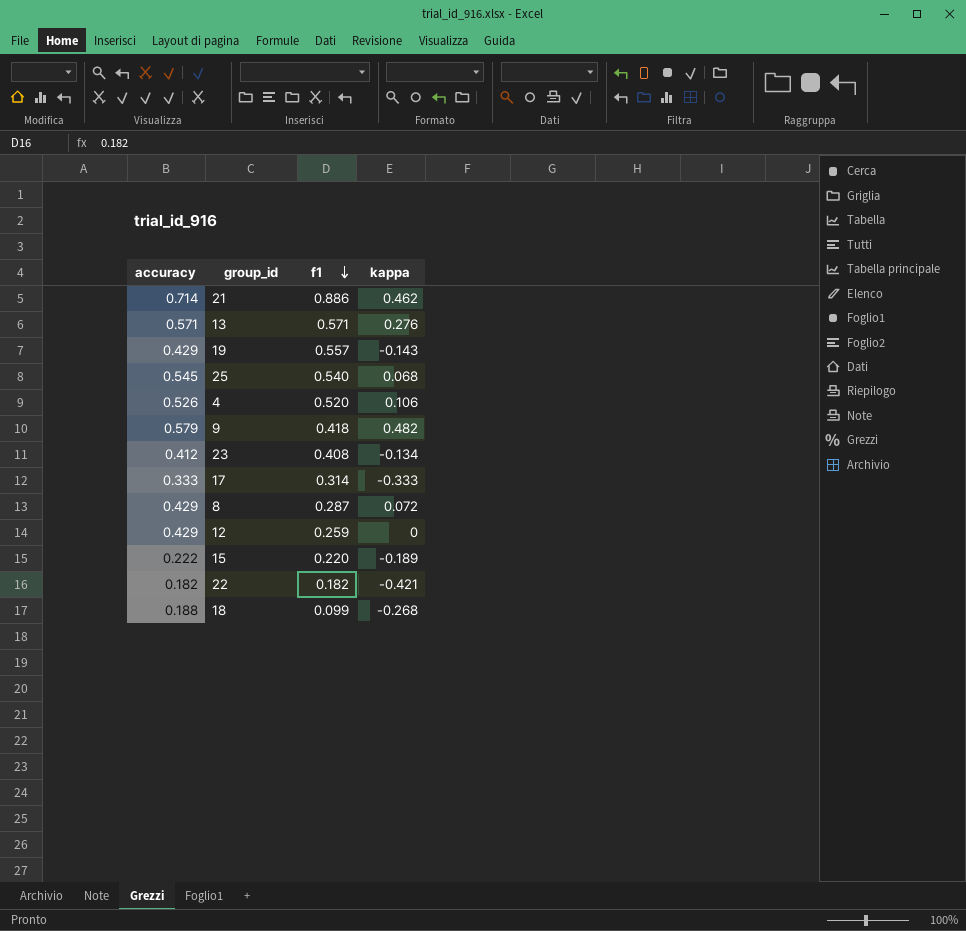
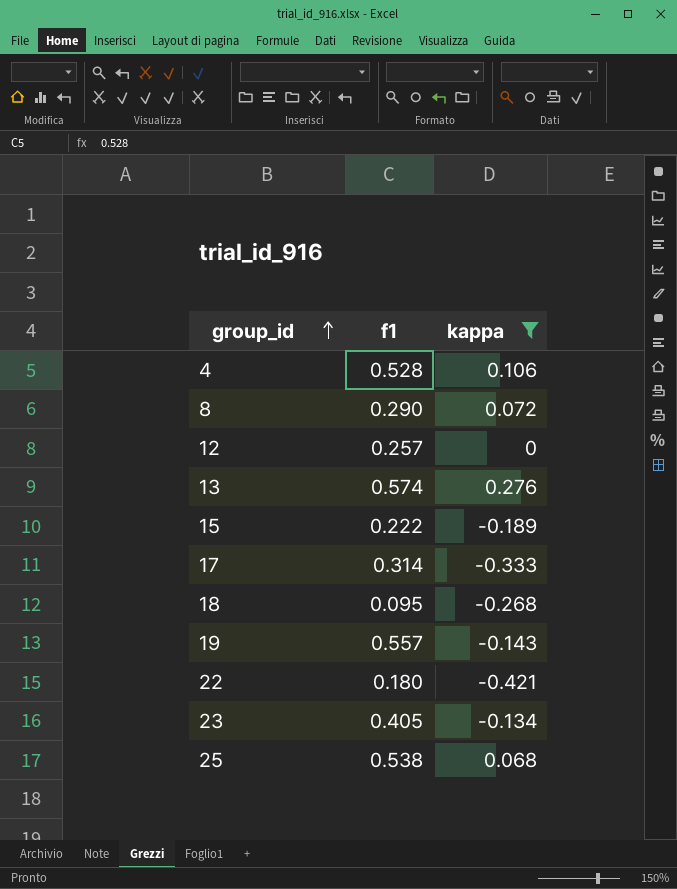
filter: none -> kappa <= 0.276
row order: f1 descending -> group_id ascending
column accuracy | position: 1 -> none
4 | f1: 0.520 -> 0.528
8 | f1: 0.287 -> 0.290
12 | f1: 0.259 -> 0.257
13 | f1: 0.571 -> 0.574
15 | f1: 0.220 -> 0.222
18 | f1: 0.099 -> 0.095
22 | f1: 0.182 -> 0.180
23 | f1: 0.408 -> 0.405
25 | f1: 0.540 -> 0.538

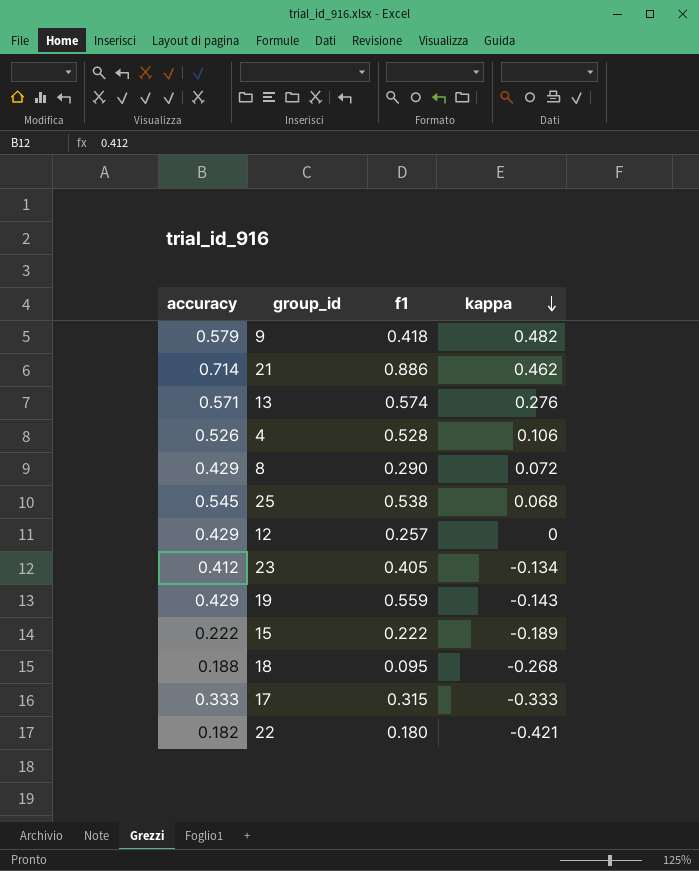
filter: kappa <= 0.276 -> none
row order: group_id ascending -> kappa descending
column accuracy | position: none -> 1
19 | f1: 0.557 -> 0.559
17 | f1: 0.314 -> 0.315

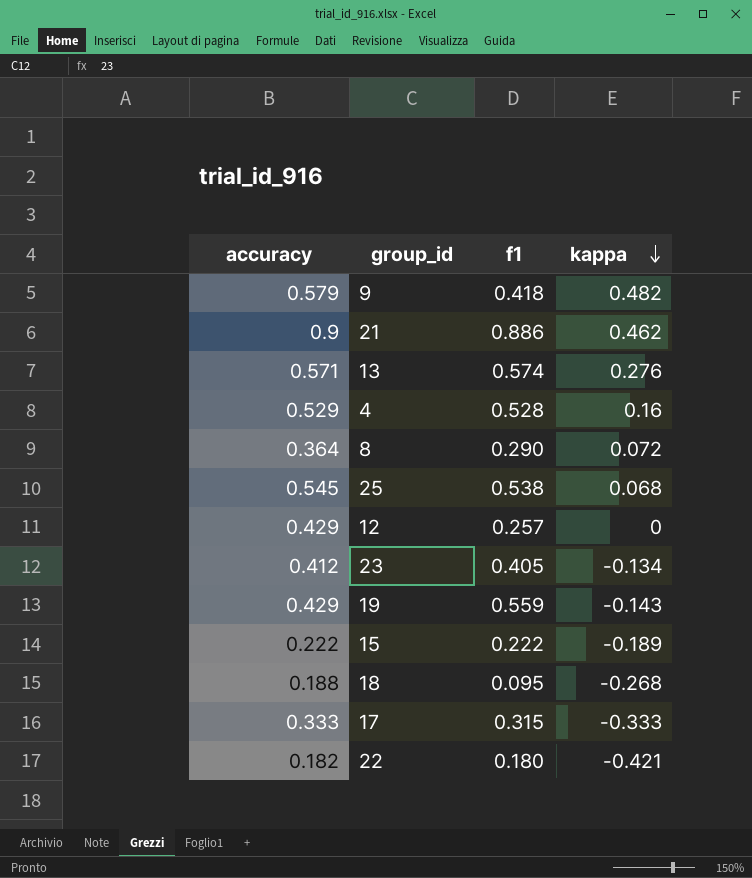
21 | accuracy: 0.714 -> 0.9
4 | accuracy: 0.526 -> 0.529
4 | kappa: 0.106 -> 0.16
8 | accuracy: 0.429 -> 0.364

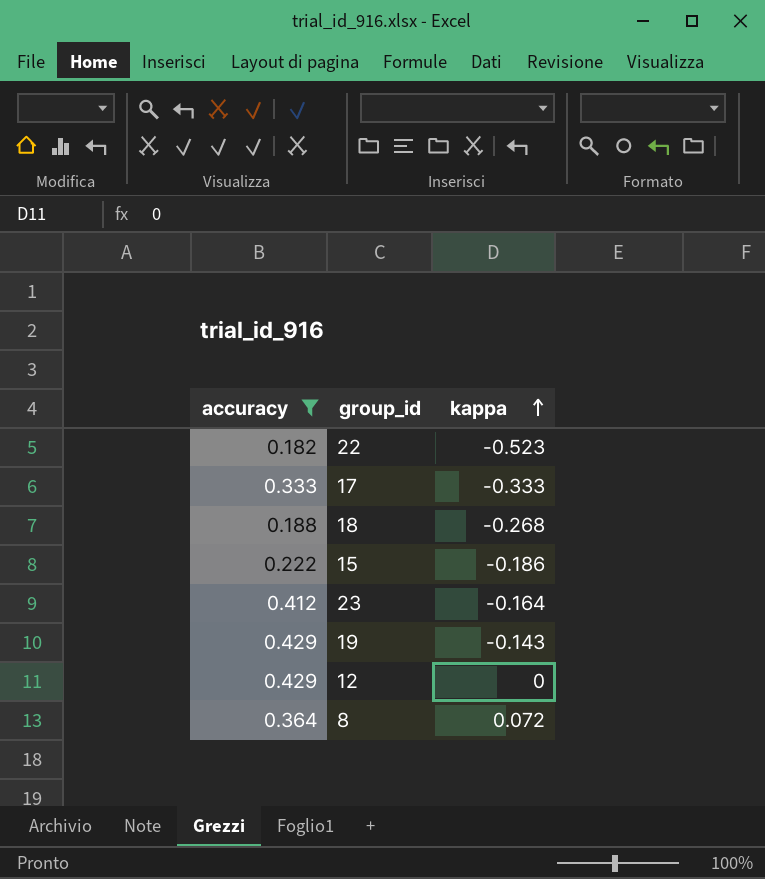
filter: none -> accuracy <= 0.429
row order: kappa descending -> kappa ascending
column f1 | position: 3 -> none
22 | kappa: -0.421 -> -0.523
15 | kappa: -0.189 -> -0.186
23 | kappa: -0.134 -> -0.164

